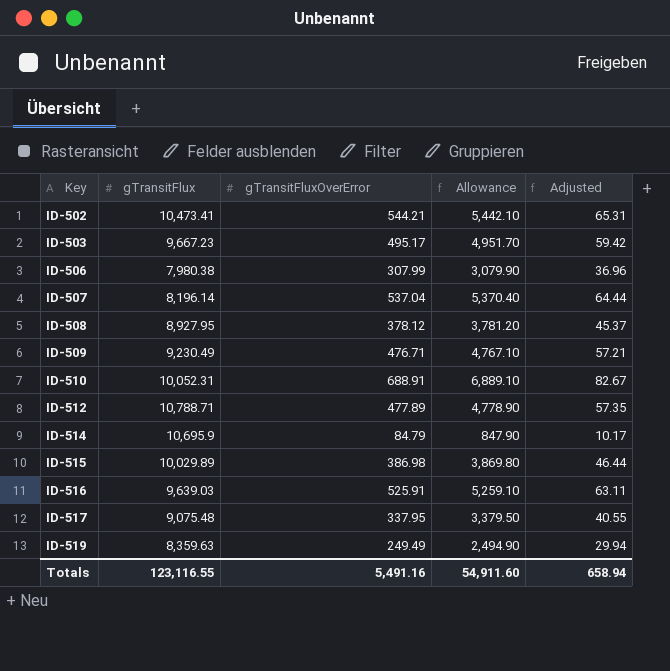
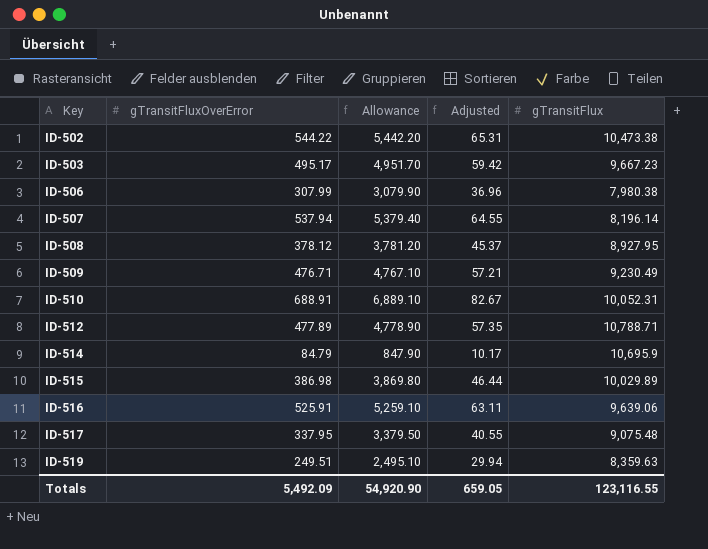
column gTransitFlux | position: 2 -> 5
ID-502 | gTransitFluxOverError: 544.21 -> 544.22
ID-502 | Allowance: 5,442.10 -> 5,442.20
ID-502 | gTransitFlux: 10,473.41 -> 10,473.38
ID-507 | gTransitFluxOverError: 537.04 -> 537.94
ID-507 | Allowance: 5,370.40 -> 5,379.40
ID-507 | Adjusted: 64.44 -> 64.55
ID-516 | gTransitFlux: 9,639.03 -> 9,639.06
ID-519 | gTransitFluxOverError: 249.49 -> 249.51
ID-519 | Allowance: 2,494.90 -> 2,495.10
Totals | gTransitFluxOverError: 5,491.16 -> 5,492.09
Totals | Allowance: 54,911.60 -> 54,920.90
Totals | Adjusted: 658.94 -> 659.05

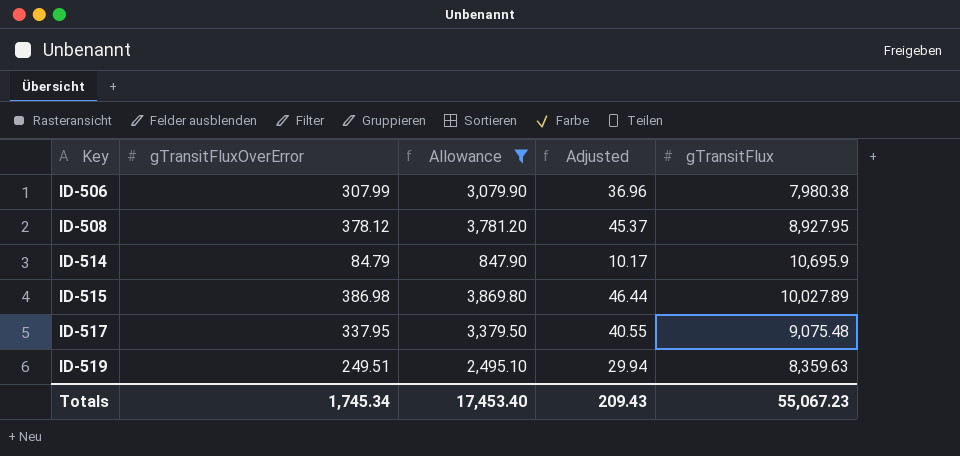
filter: none -> Allowance <= 3,869.80
ID-515 | gTransitFlux: 10,029.89 -> 10,027.89
Totals | gTransitFluxOverError: 5,492.09 -> 1,745.34
Totals | Allowance: 54,920.90 -> 17,453.40
Totals | Adjusted: 659.05 -> 209.43
Totals | gTransitFlux: 123,116.55 -> 55,067.23

